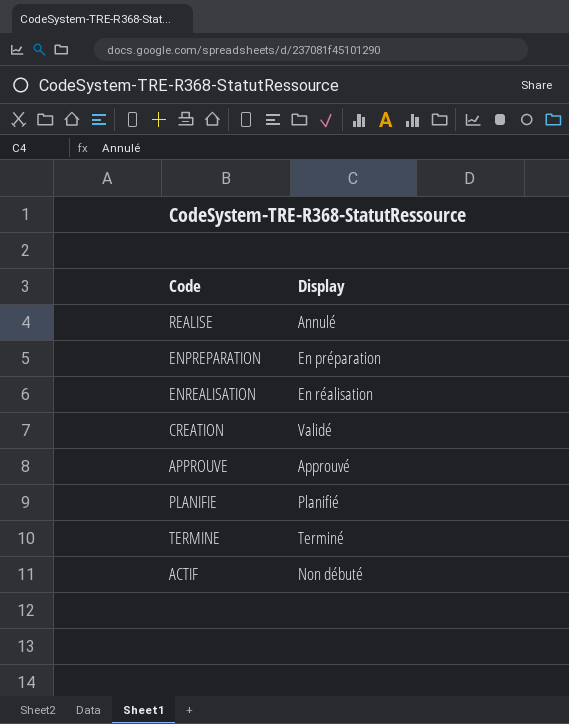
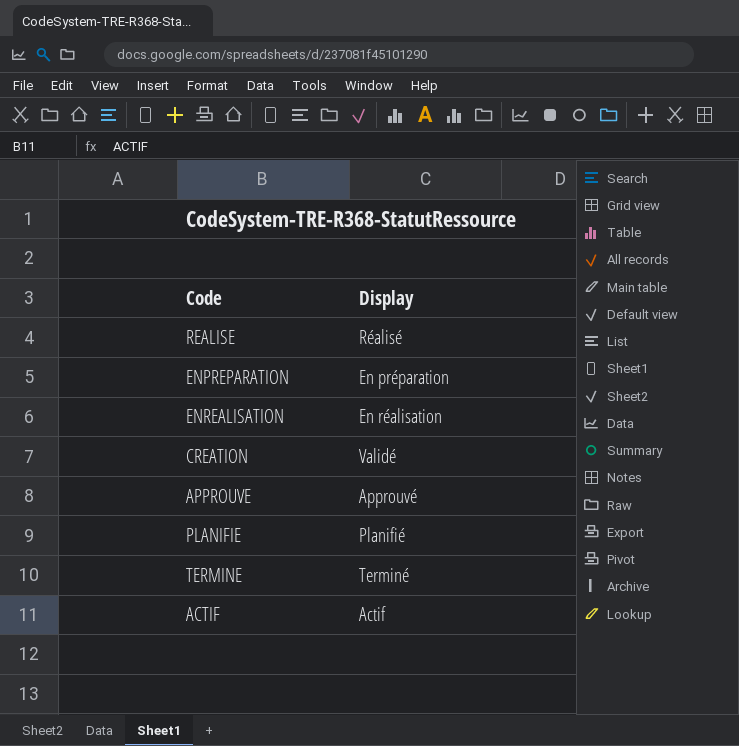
REALISE | Display: Annulé -> Réalisé
ACTIF | Display: Non débuté -> Actif

